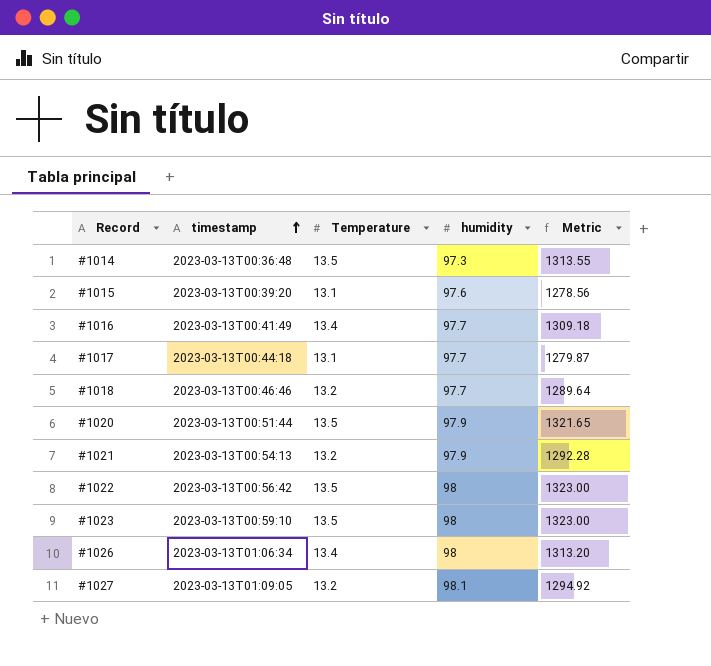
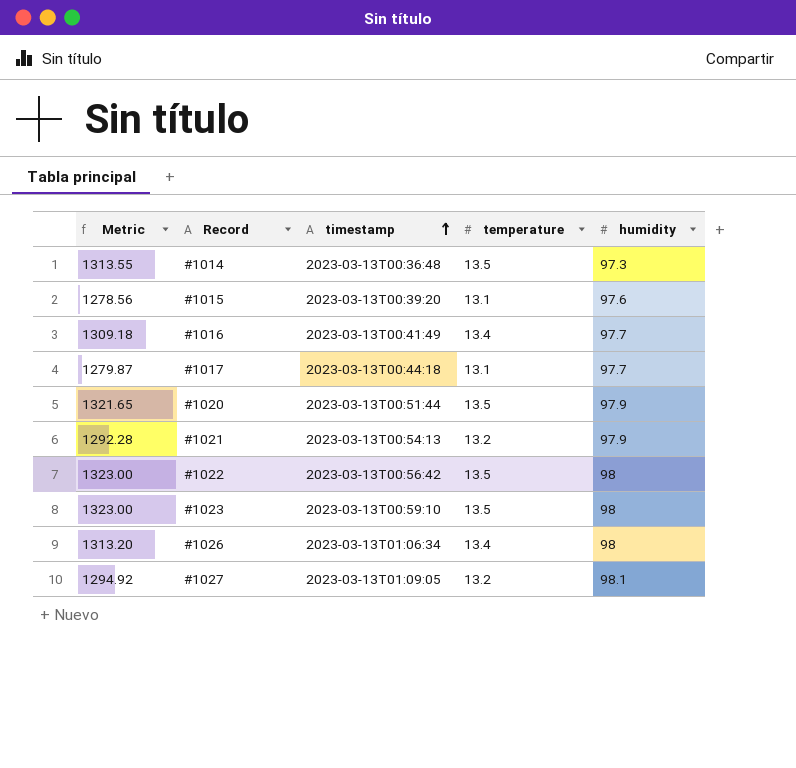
column Metric | position: 5 -> 1
column name: Temperature -> temperature
row #1018: 2023-03-13T00:46:46 | 13.2 | 97.7 | 1289.64 -> none

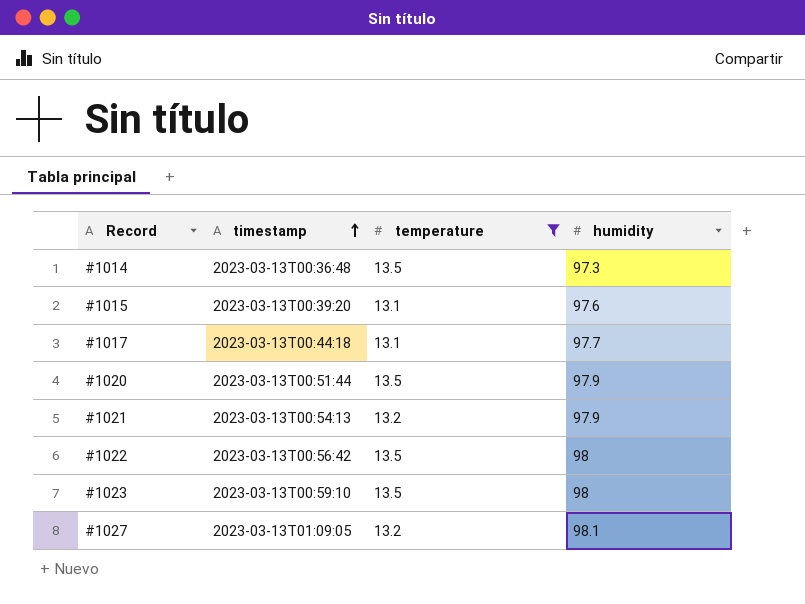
filter: none -> temperature != 13.4
column Metric | formula: [temperature] * [humidity] -> none

